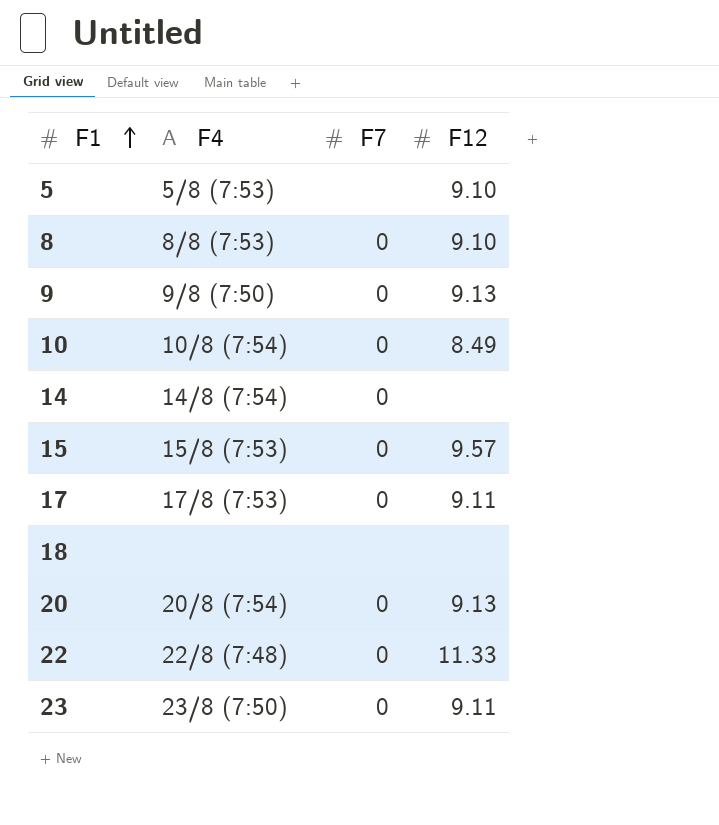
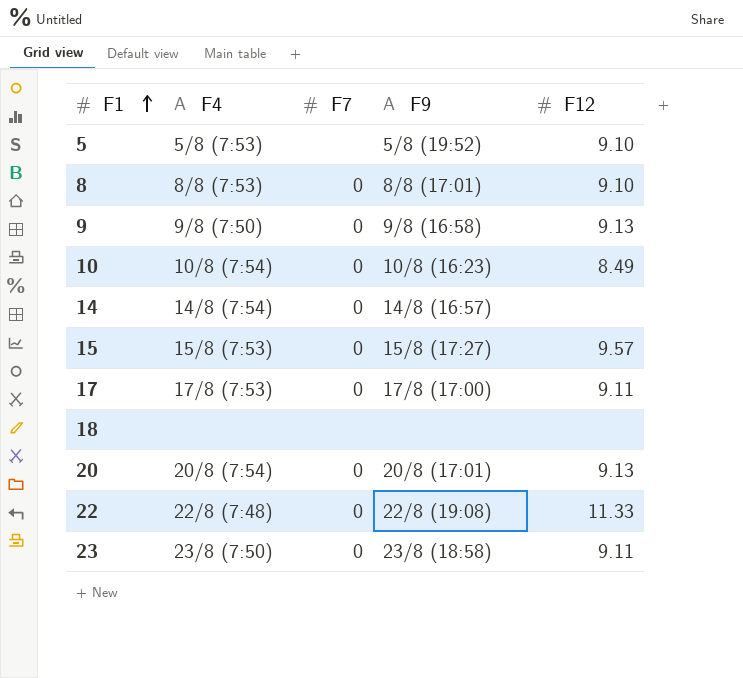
column F9 | position: none -> 4

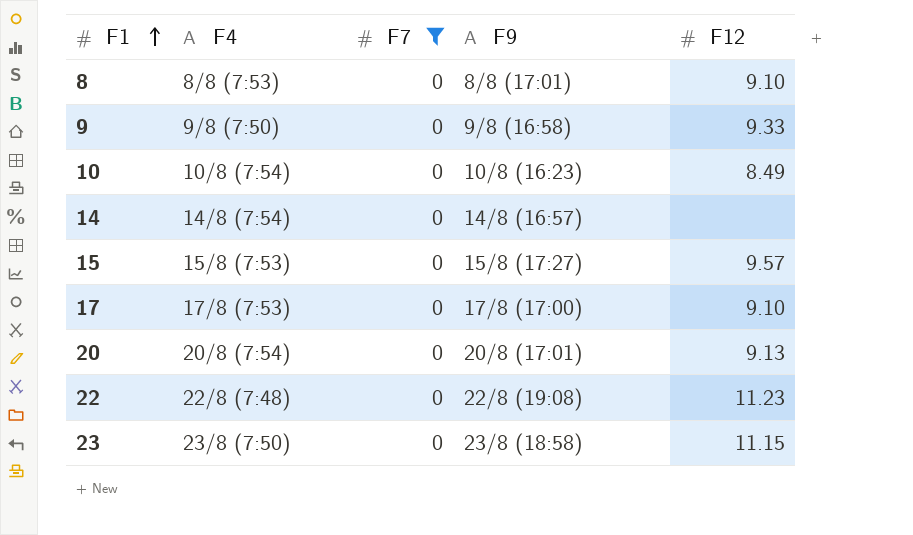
filter: none -> F7 = 0
9 | F12: 9.13 -> 9.33
17 | F12: 9.11 -> 9.10
22 | F12: 11.33 -> 11.23
23 | F12: 9.11 -> 11.15

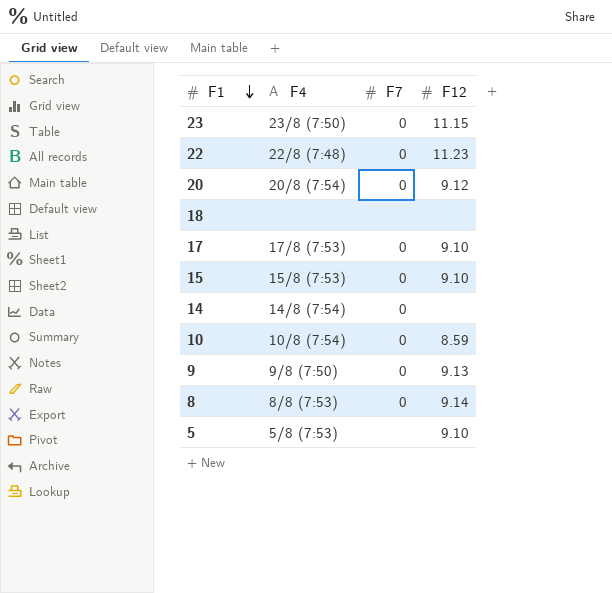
filter: F7 = 0 -> none
row order: F1 ascending -> F1 descending
column F9 | position: 4 -> none
20 | F12: 9.13 -> 9.12
15 | F12: 9.57 -> 9.10
10 | F12: 8.49 -> 8.59
9 | F12: 9.33 -> 9.13
8 | F12: 9.10 -> 9.14

